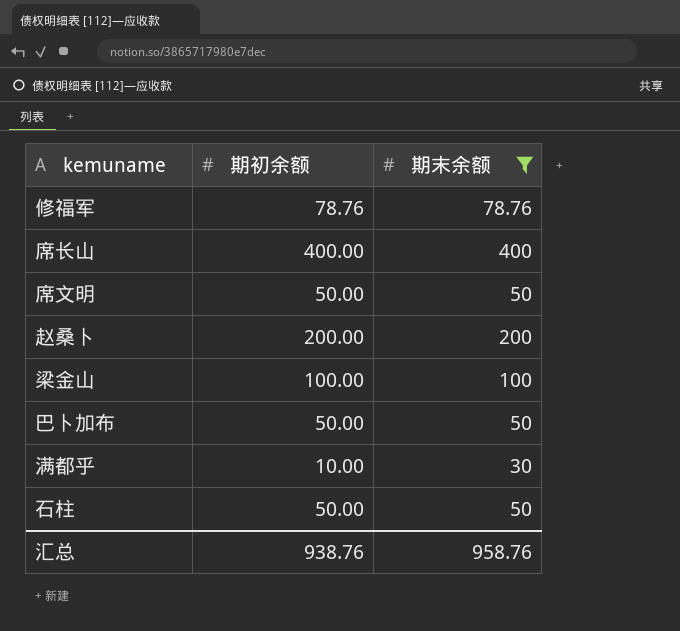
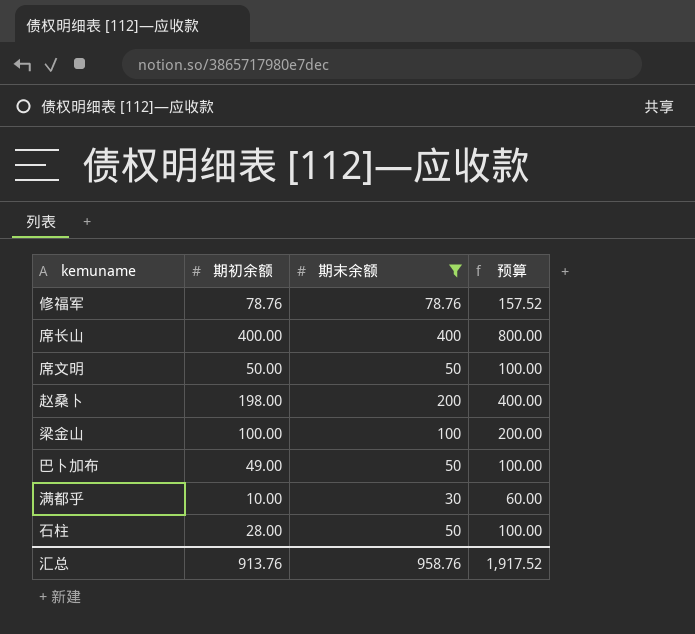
column 预算 | formula: none -> [期末余额] * 2
赵桑卜 | 期初余额: 200.00 -> 198.00
巴卜加布 | 期初余额: 50.00 -> 49.00
石柱 | 期初余额: 50.00 -> 28.00
汇总 | 期初余额: 938.76 -> 913.76

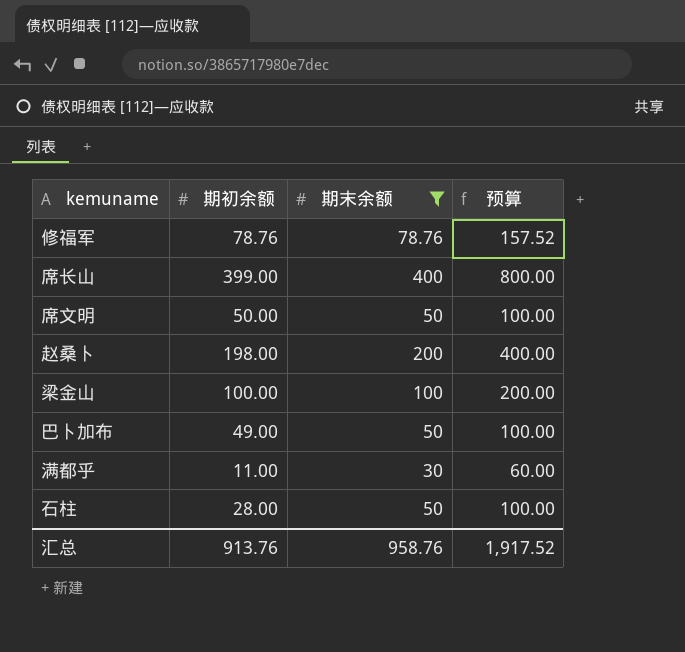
席长山 | 期初余额: 400.00 -> 399.00
满都乎 | 期初余额: 10.00 -> 11.00

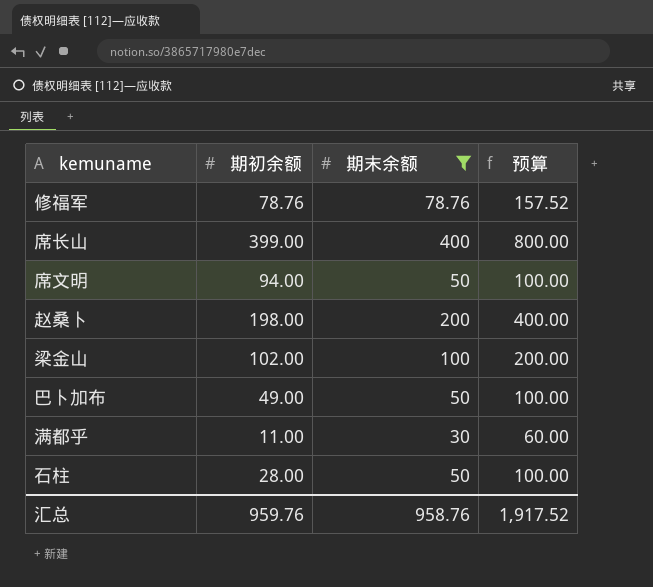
席文明 | 期初余额: 50.00 -> 94.00
梁金山 | 期初余额: 100.00 -> 102.00
汇总 | 期初余额: 913.76 -> 959.76

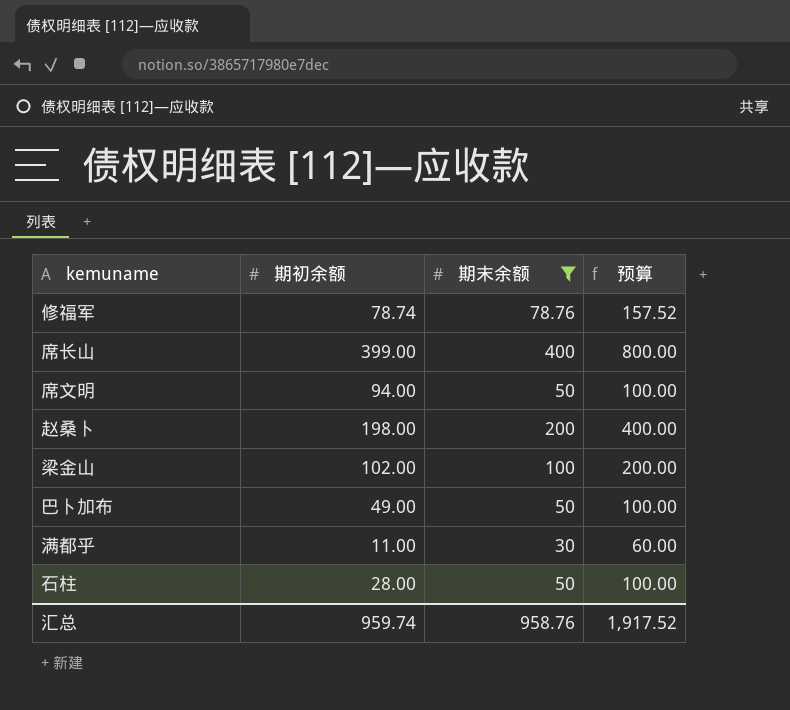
修福军 | 期初余额: 78.76 -> 78.74
汇总 | 期初余额: 959.76 -> 959.74

